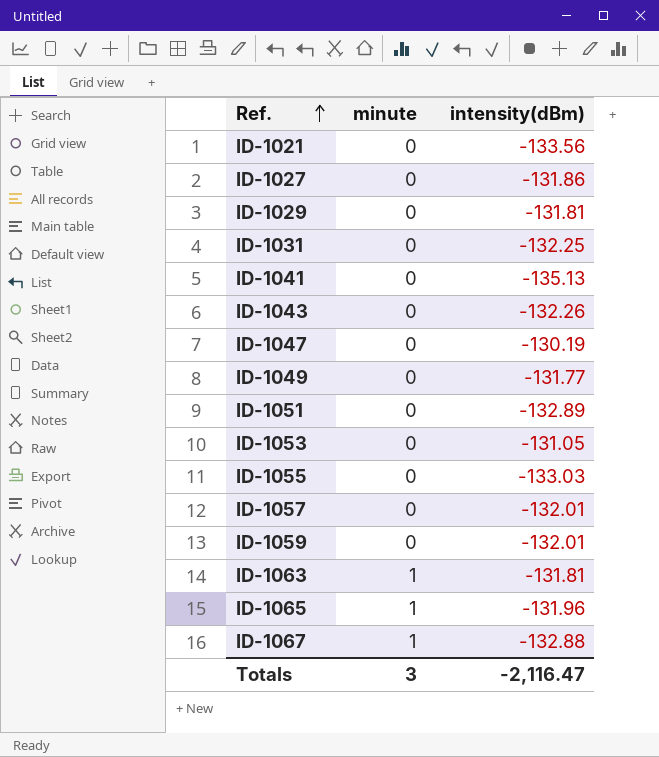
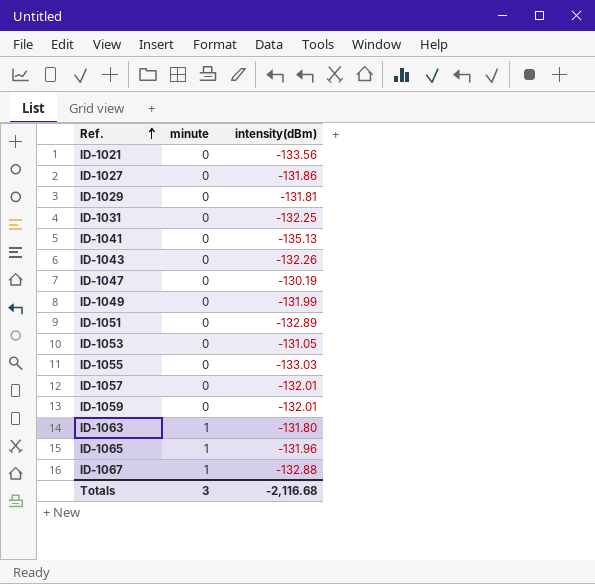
ID-1049 | intensity(dBm): -131.77 -> -131.99
ID-1063 | intensity(dBm): -131.81 -> -131.80
Totals | intensity(dBm): -2,116.47 -> -2,116.68

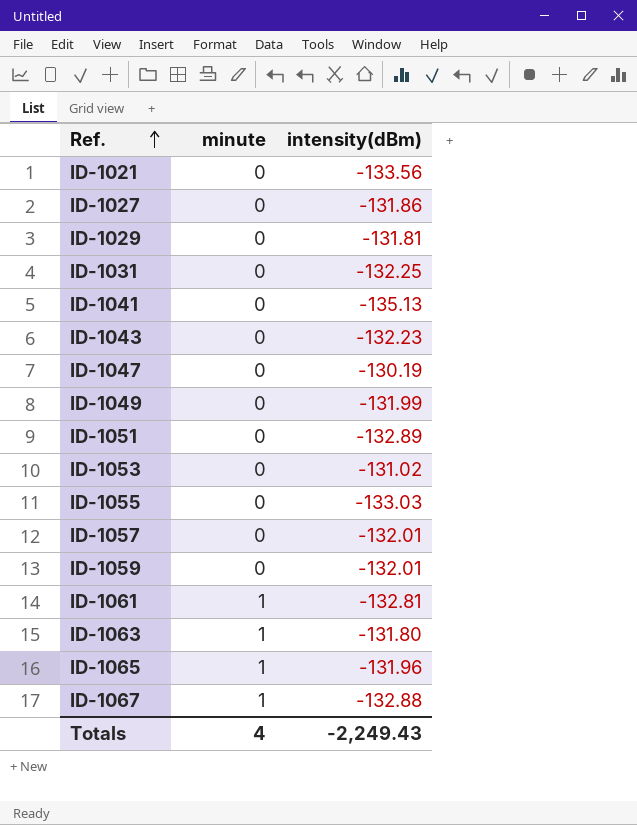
ID-1043 | intensity(dBm): -132.26 -> -132.23
ID-1053 | intensity(dBm): -131.05 -> -131.02
row ID-1061: none -> 1 | -132.81
Totals | minute: 3 -> 4
Totals | intensity(dBm): -2,116.68 -> -2,249.43

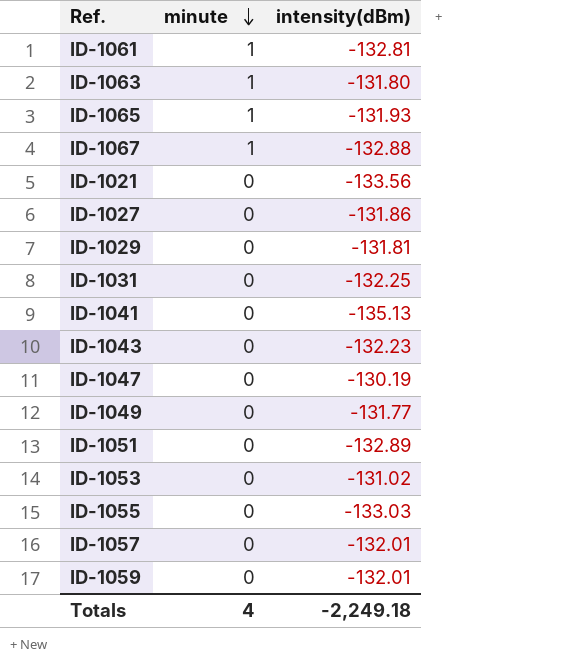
row order: Ref. ascending -> minute descending
ID-1065 | intensity(dBm): -131.96 -> -131.93
ID-1049 | intensity(dBm): -131.99 -> -131.77
Totals | intensity(dBm): -2,249.43 -> -2,249.18

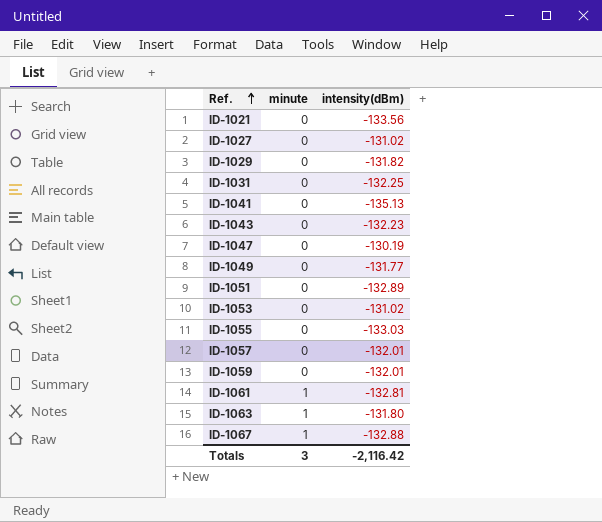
row order: minute descending -> Ref. ascending
row ID-1065: 1 | -131.93 -> none
ID-1027 | intensity(dBm): -131.86 -> -131.02
ID-1029 | intensity(dBm): -131.81 -> -131.82
Totals | minute: 4 -> 3
Totals | intensity(dBm): -2,249.18 -> -2,116.42

